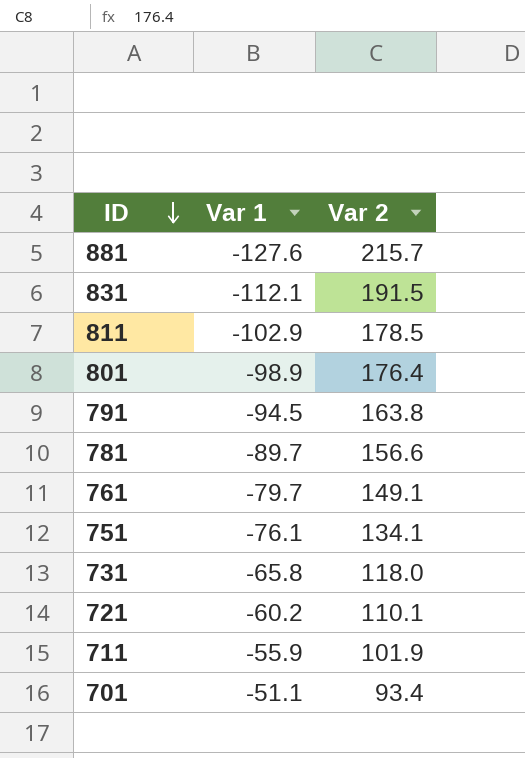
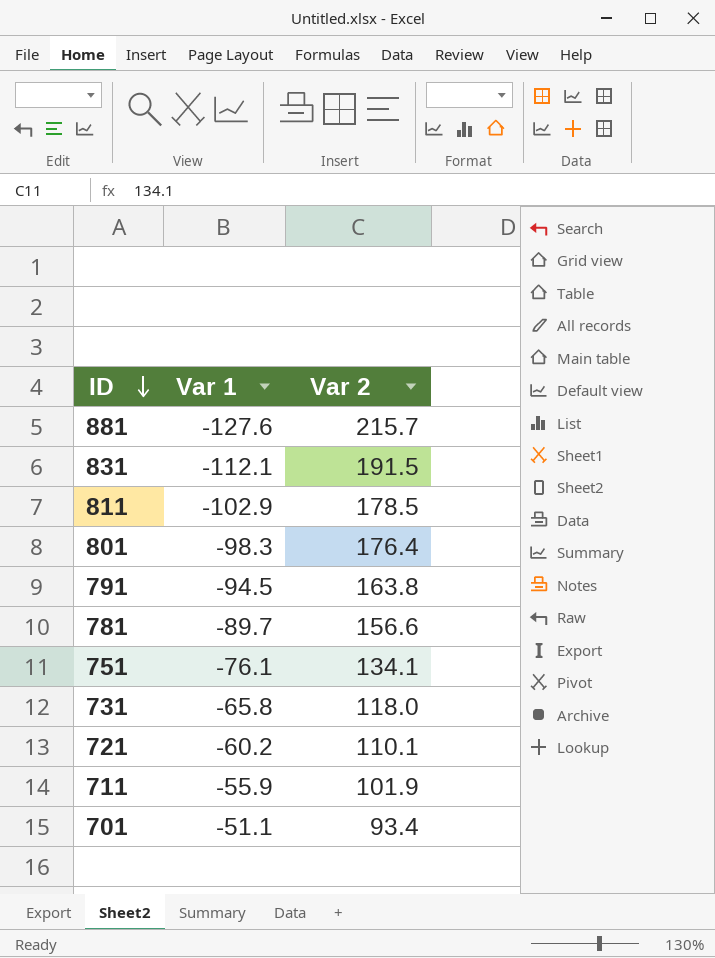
row 761: -79.7 | 149.1 -> none
801 | Var 1: -98.9 -> -98.3

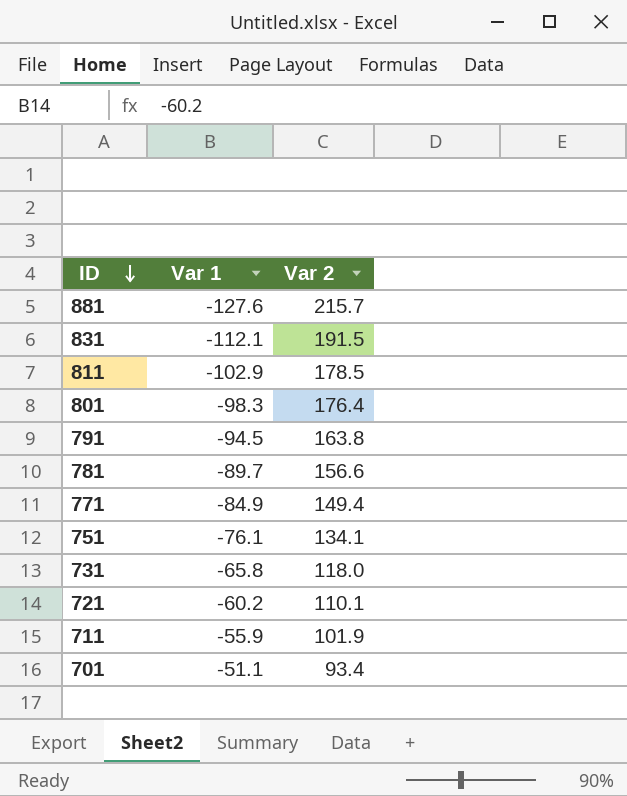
row 771: none -> -84.9 | 149.4

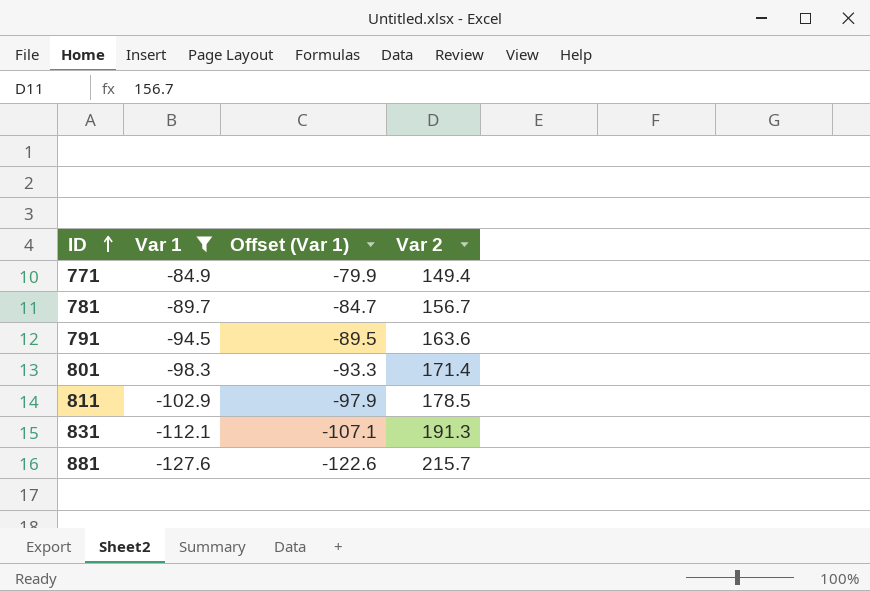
filter: none -> Var 1 <= -84.9
row order: ID descending -> ID ascending
column Offset (Var 1) | formula: none -> [Var 1] + 5
781 | Var 2: 156.6 -> 156.7
791 | Var 2: 163.8 -> 163.6
801 | Var 2: 176.4 -> 171.4
831 | Var 2: 191.5 -> 191.3

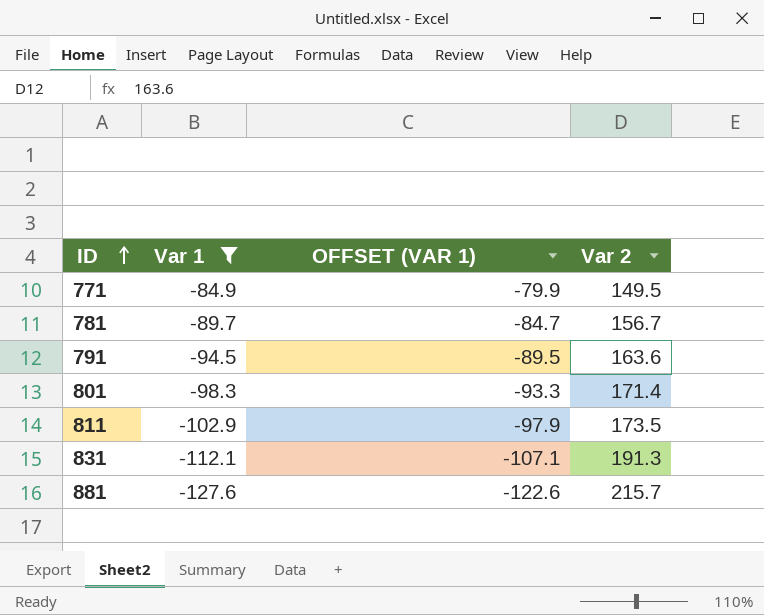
column name: Offset (Var 1) -> OFFSET (VAR 1)
771 | Var 2: 149.4 -> 149.5
811 | Var 2: 178.5 -> 173.5

